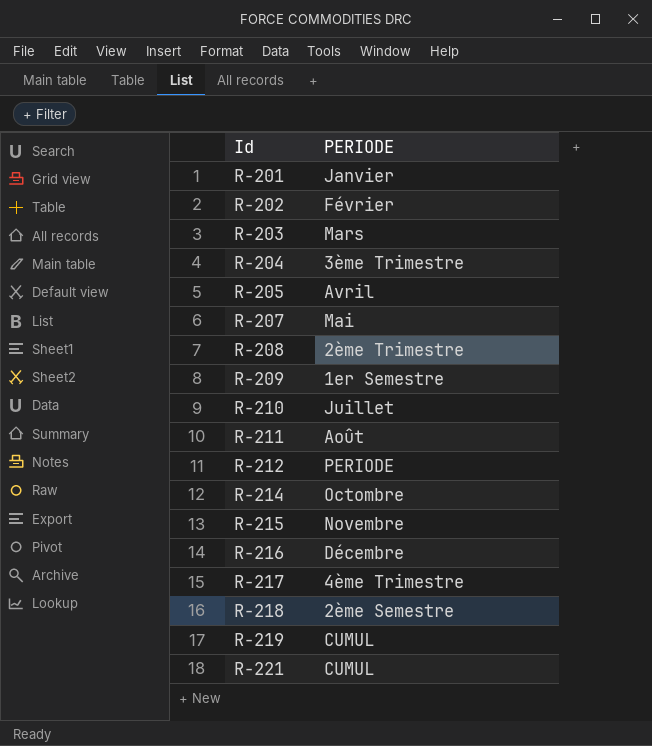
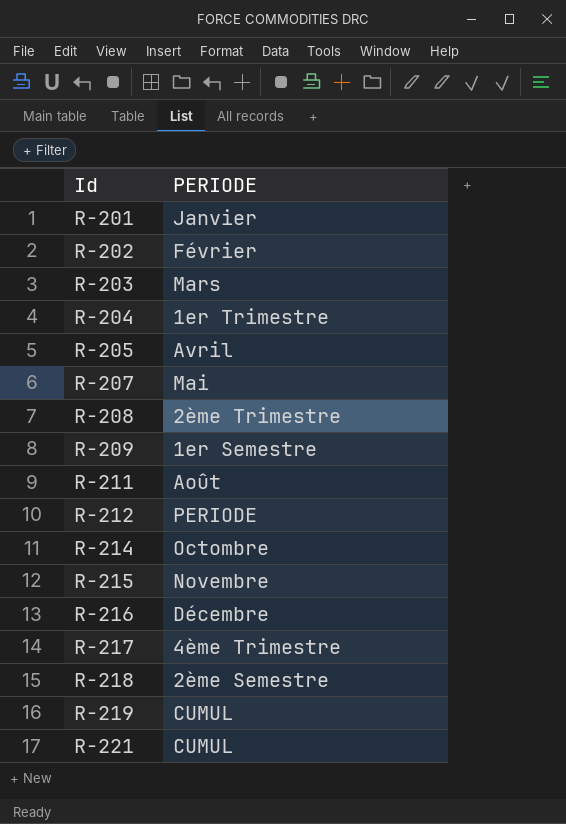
row R-210: Juillet -> none
R-204 | PERIODE: 3ème Trimestre -> 1er Trimestre

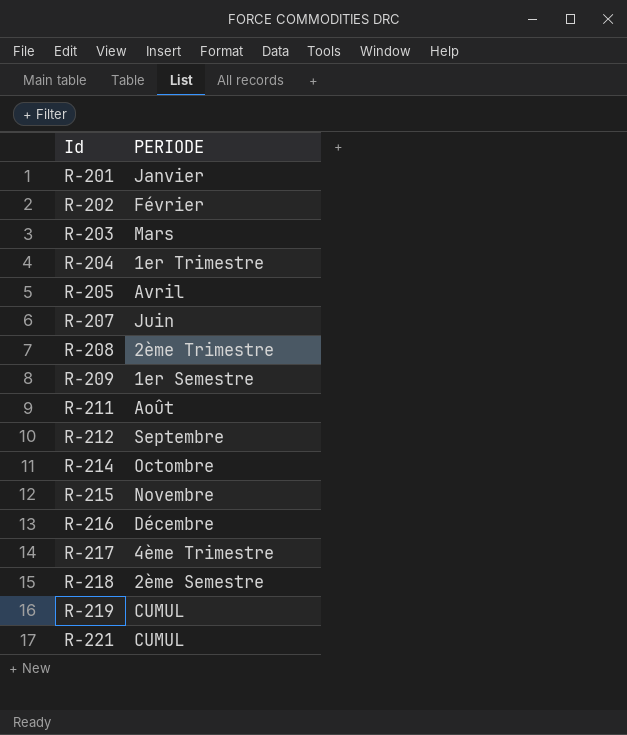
R-207 | PERIODE: Mai -> Juin
R-212 | PERIODE: PERIODE -> Septembre

